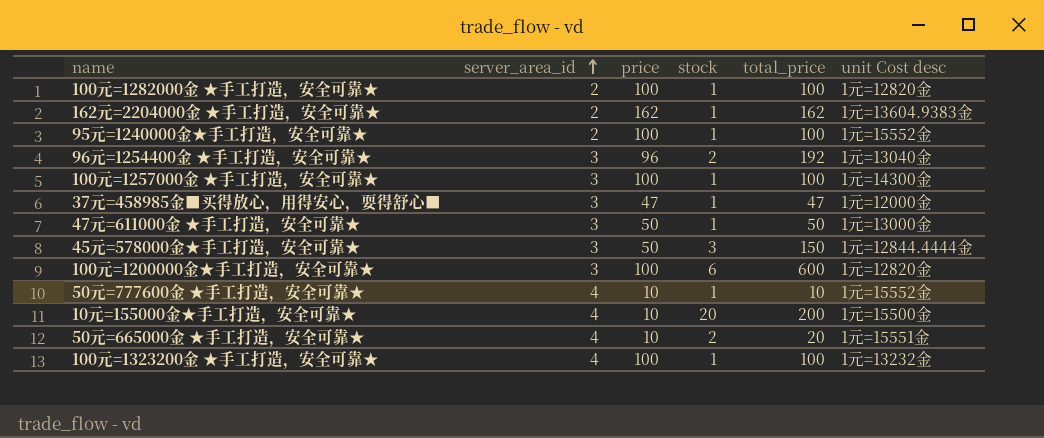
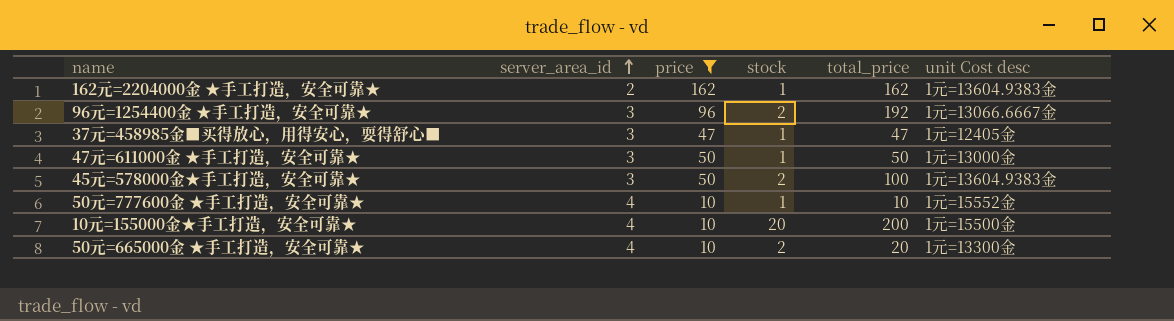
filter: none -> price != 100
96元=1254400金 ★手工打造，安全可靠★ | unit Cost desc: 1元=13040金 -> 1元=13066.6667金
37元=458985金■买得放心，用得安心，耍得舒心■ | unit Cost desc: 1元=12000金 -> 1元=12405金
45元=578000金★手工打造，安全可靠★ | stock: 3 -> 2
45元=578000金★手工打造，安全可靠★ | total_price: 150 -> 100
45元=578000金★手工打造，安全可靠★ | unit Cost desc: 1元=12844.4444金 -> 1元=13604.9383金
50元=665000金 ★手工打造，安全可靠★ | unit Cost desc: 1元=15551金 -> 1元=13300金

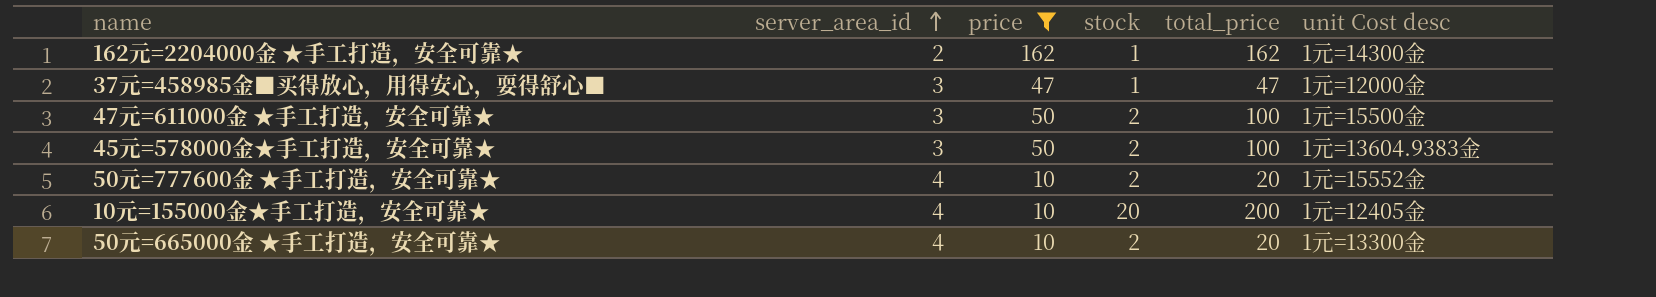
row 96元=1254400金 ★手工打造，安全可靠★: 3 | 96 | 2 | 192 | 1元=13066.6667金 -> none
162元=2204000金 ★手工打造，安全可靠★ | unit Cost desc: 1元=13604.9383金 -> 1元=14300金
37元=458985金■买得放心，用得安心，耍得舒心■ | unit Cost desc: 1元=12405金 -> 1元=12000金
47元=611000金 ★手工打造，安全可靠★ | stock: 1 -> 2
47元=611000金 ★手工打造，安全可靠★ | total_price: 50 -> 100
47元=611000金 ★手工打造，安全可靠★ | unit Cost desc: 1元=13000金 -> 1元=15500金
50元=777600金 ★手工打造，安全可靠★ | stock: 1 -> 2
50元=777600金 ★手工打造，安全可靠★ | total_price: 10 -> 20
10元=155000金★手工打造，安全可靠★ | unit Cost desc: 1元=15500金 -> 1元=12405金

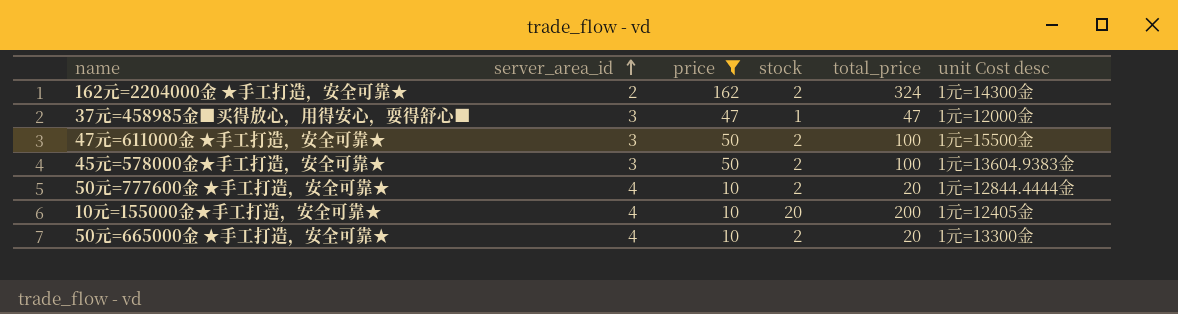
162元=2204000金 ★手工打造，安全可靠★ | stock: 1 -> 2
162元=2204000金 ★手工打造，安全可靠★ | total_price: 162 -> 324
50元=777600金 ★手工打造，安全可靠★ | unit Cost desc: 1元=15552金 -> 1元=12844.4444金

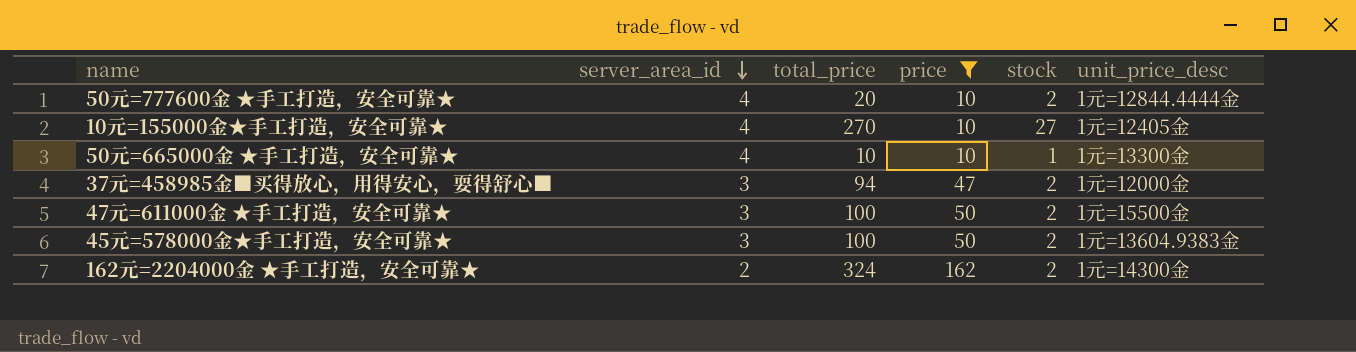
row order: server_area_id ascending -> server_area_id descending
column total_price | position: 5 -> 3
column name: unit Cost desc -> unit_price_desc
10元=155000金★手工打造，安全可靠★ | total_price: 200 -> 270
10元=155000金★手工打造，安全可靠★ | stock: 20 -> 27
50元=665000金 ★手工打造，安全可靠★ | total_price: 20 -> 10
50元=665000金 ★手工打造，安全可靠★ | stock: 2 -> 1
37元=458985金■买得放心，用得安心，耍得舒心■ | total_price: 47 -> 94
37元=458985金■买得放心，用得安心，耍得舒心■ | stock: 1 -> 2

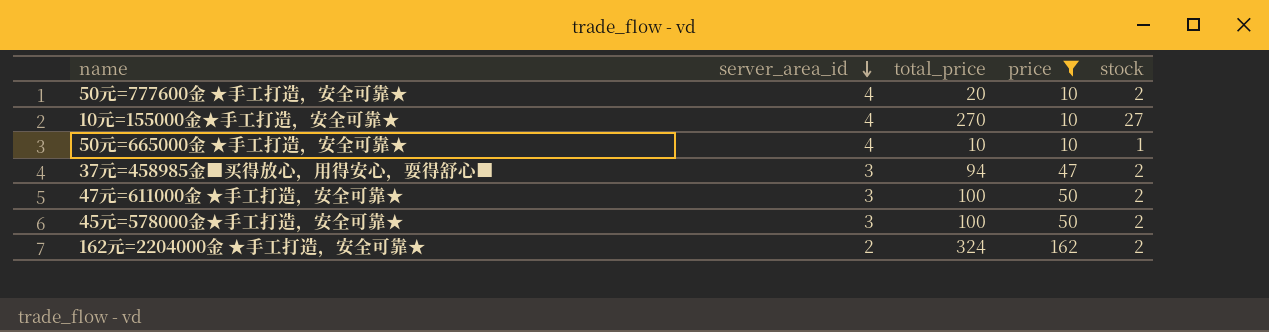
column unit_price_desc | position: 6 -> none

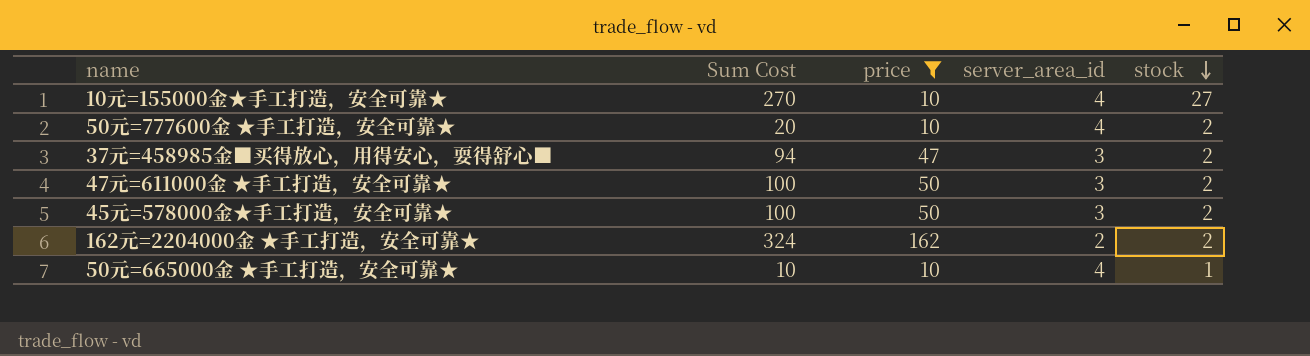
row order: server_area_id descending -> stock descending
column name: total_price -> Sum Cost
column server_area_id | position: 2 -> 4

